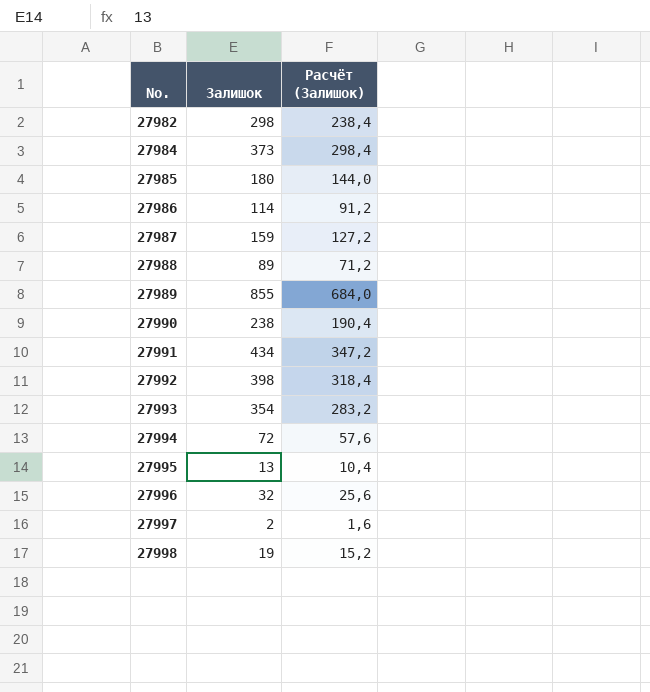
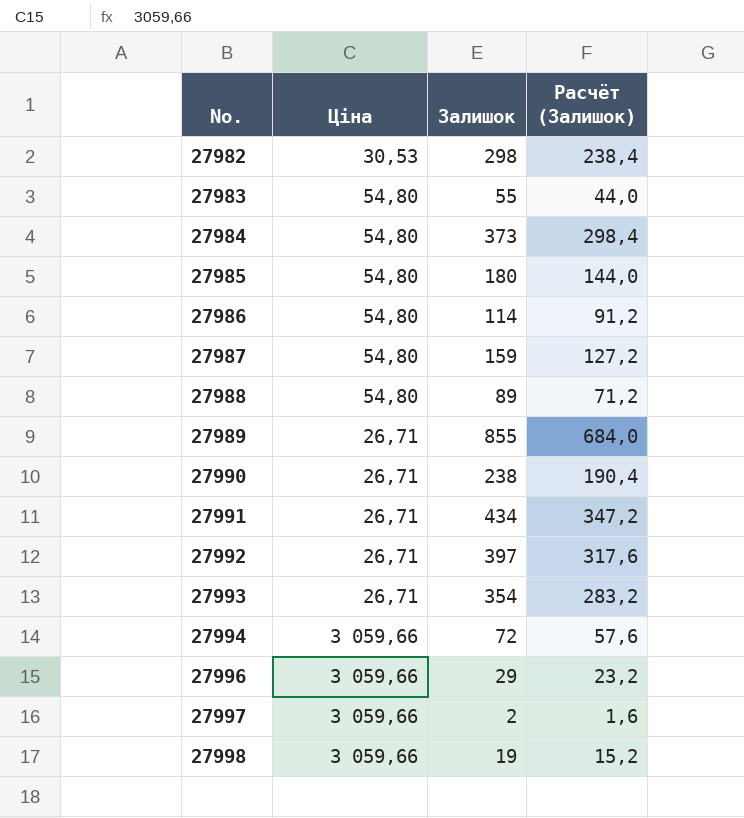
column Ціна | position: none -> 2
row 27995: 13 | 10,4 -> none
row 27983: none -> 54,80 | 55 | 44,0
27992 | Залишок: 398 -> 397
27992 | Расчёт (Залишок): 318,4 -> 317,6
27996 | Залишок: 32 -> 29
27996 | Расчёт (Залишок): 25,6 -> 23,2

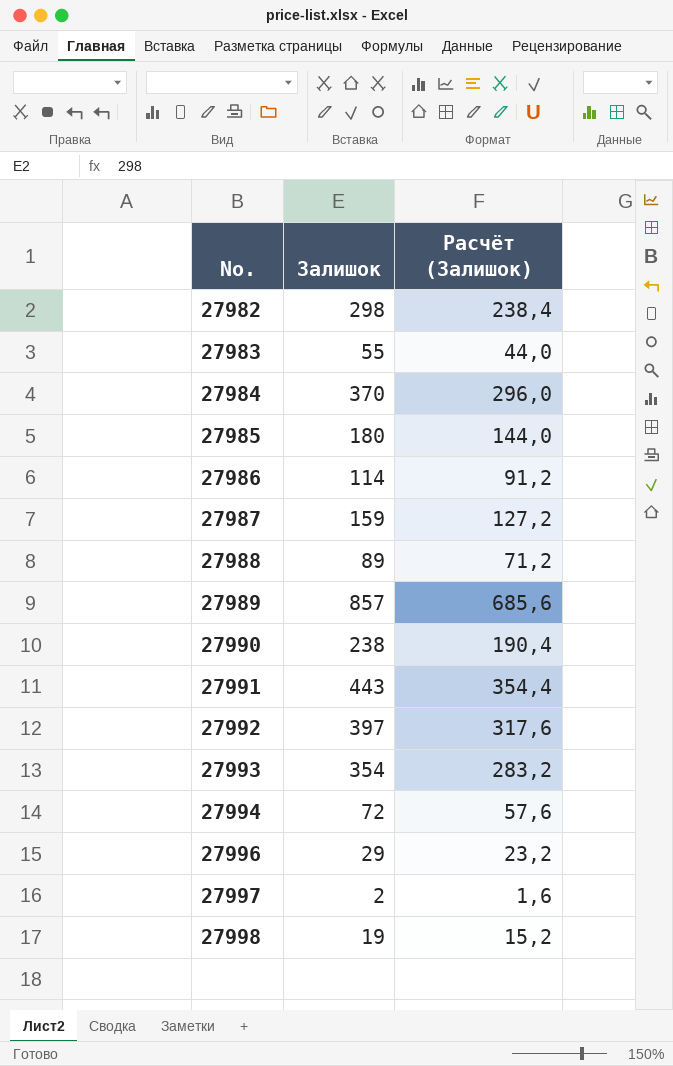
column Ціна | position: 2 -> none
27984 | Залишок: 373 -> 370
27984 | Расчёт (Залишок): 298,4 -> 296,0
27989 | Залишок: 855 -> 857
27989 | Расчёт (Залишок): 684,0 -> 685,6
27991 | Залишок: 434 -> 443
27991 | Расчёт (Залишок): 347,2 -> 354,4

